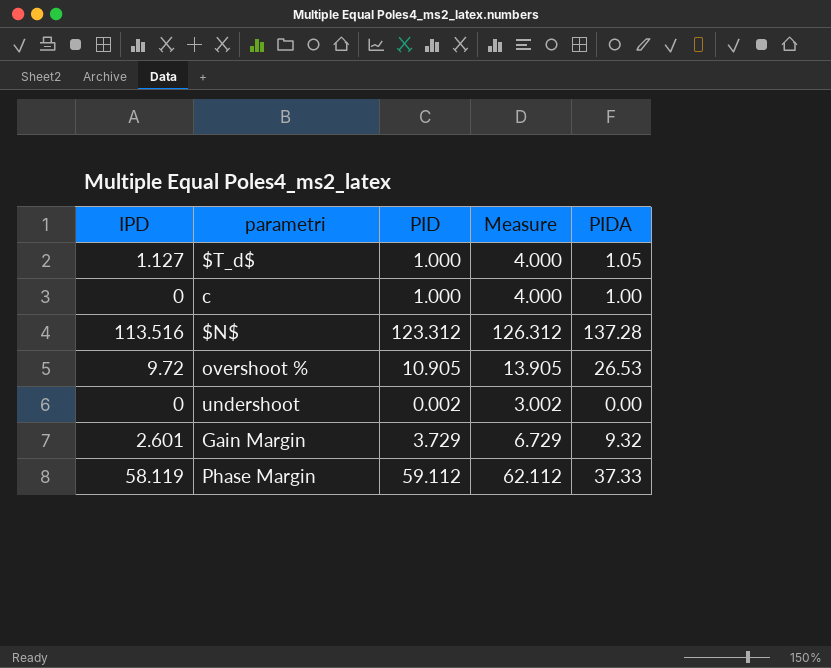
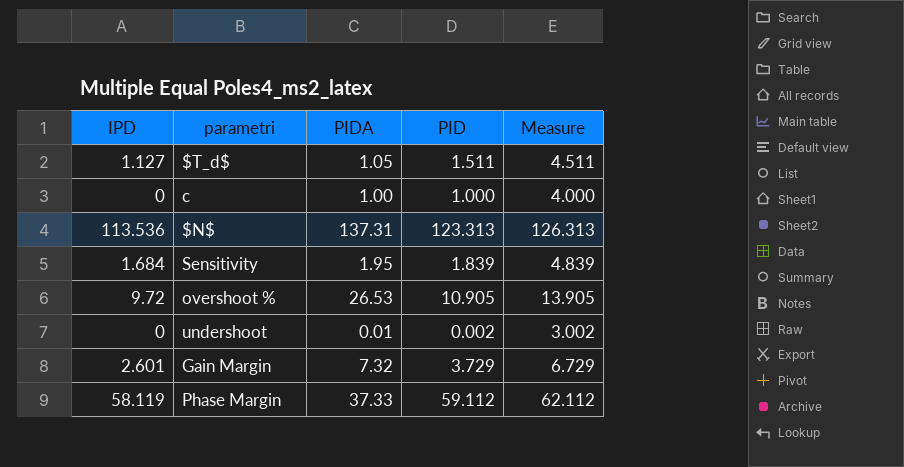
column PIDA | position: 5 -> 3
$T_d$ | PID: 1.000 -> 1.511
$T_d$ | Measure: 4.000 -> 4.511
$N$ | IPD: 113.516 -> 113.536
$N$ | PIDA: 137.28 -> 137.31
$N$ | PID: 123.312 -> 123.313
$N$ | Measure: 126.312 -> 126.313
row Sensitivity: none -> 1.684 | 1.95 | 1.839 | 4.839
undershoot | PIDA: 0.00 -> 0.01
Gain Margin | PIDA: 9.32 -> 7.32

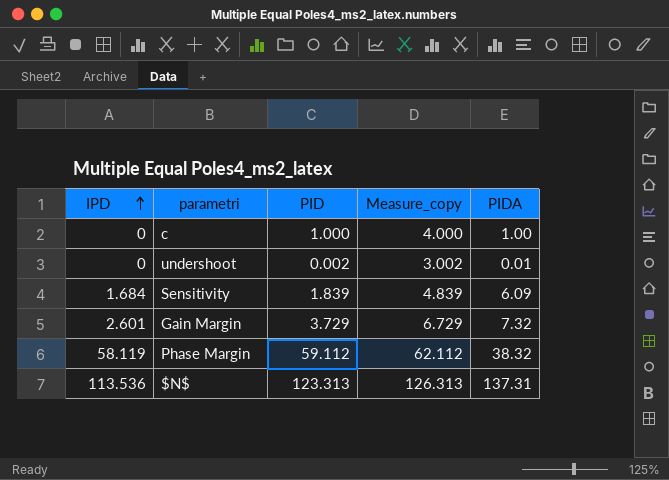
row order: none -> IPD ascending
column name: Measure -> Measure_copy
column PIDA | position: 3 -> 5
row $T_d$: 1.127 | 1.05 | 1.511 | 4.511 -> none
row overshoot %: 9.72 | 26.53 | 10.905 | 13.905 -> none
Sensitivity | PIDA: 1.95 -> 6.09
Phase Margin | PIDA: 37.33 -> 38.32

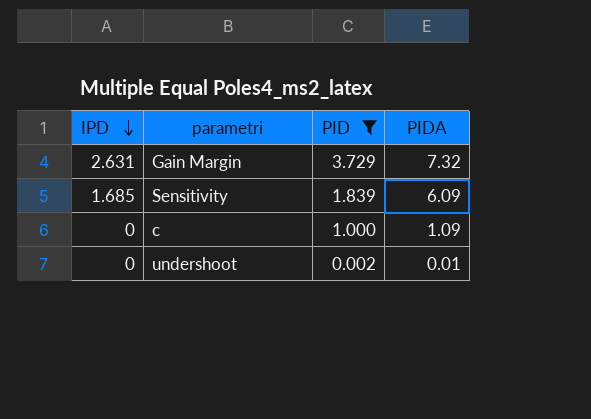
filter: none -> PID <= 3.729
row order: IPD ascending -> IPD descending
column Measure_copy | formula: [PID] + 3 -> none
Gain Margin | IPD: 2.601 -> 2.631
Sensitivity | IPD: 1.684 -> 1.685
c | PIDA: 1.00 -> 1.09

